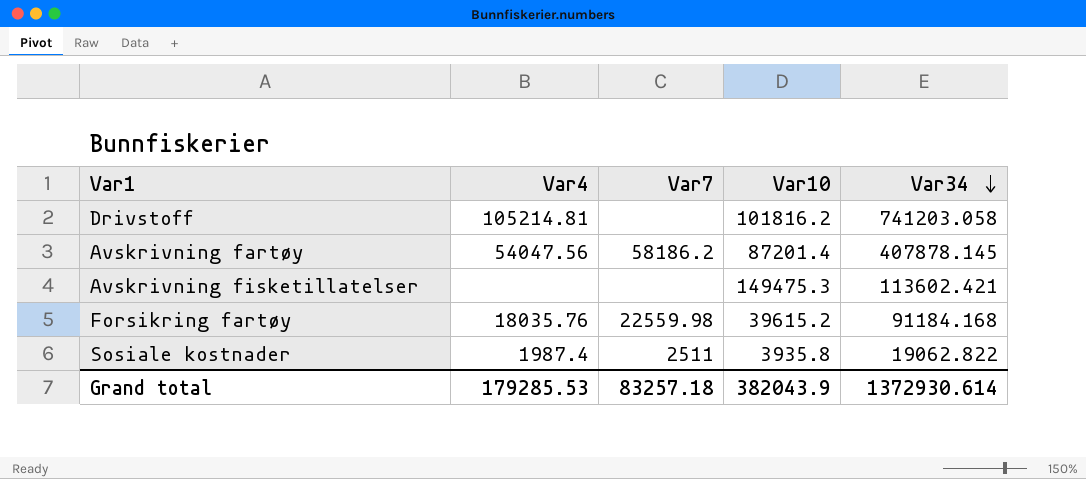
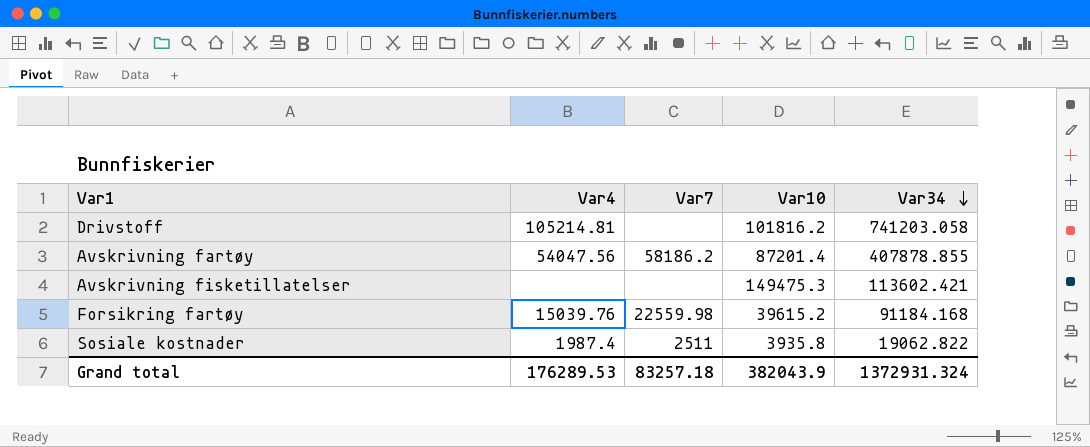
Avskrivning fartøy | Var34: 407878.145 -> 407878.855
Forsikring fartøy | Var4: 18035.76 -> 15039.76
Grand total | Var4: 179285.53 -> 176289.53
Grand total | Var34: 1372930.614 -> 1372931.324

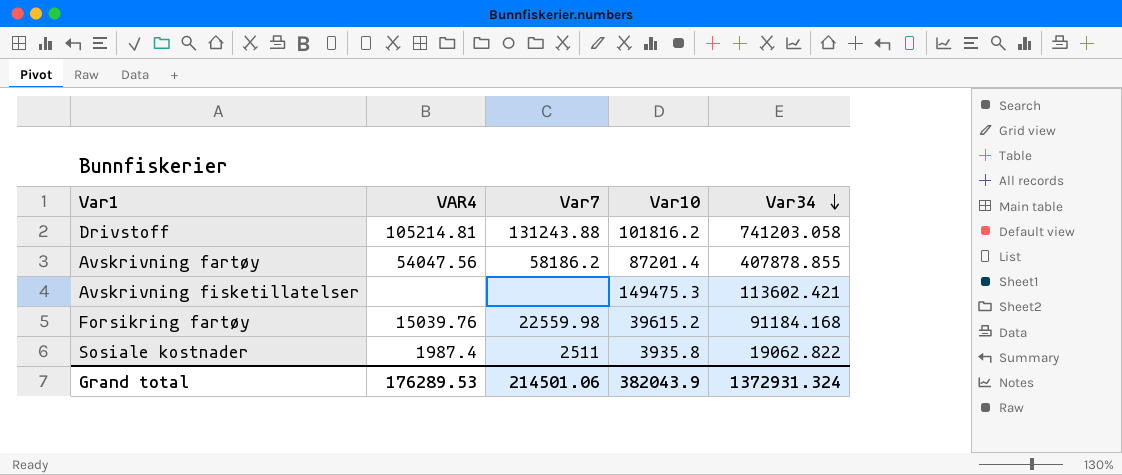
column name: Var4 -> VAR4
Drivstoff | Var7: none -> 131243.88
Grand total | Var7: 83257.18 -> 214501.06

